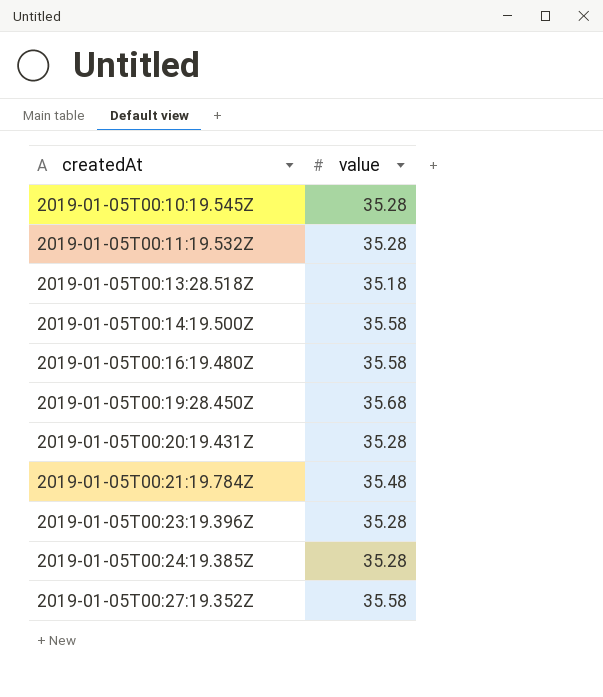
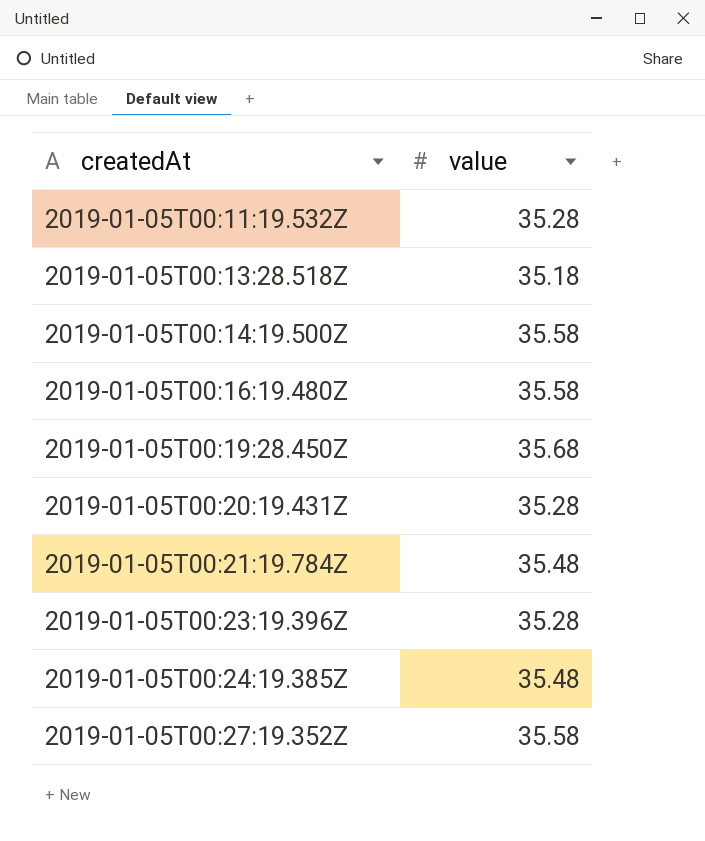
row 2019-01-05T00:10:19.545Z: 35.28 -> none
2019-01-05T00:24:19.385Z | value: 35.28 -> 35.48

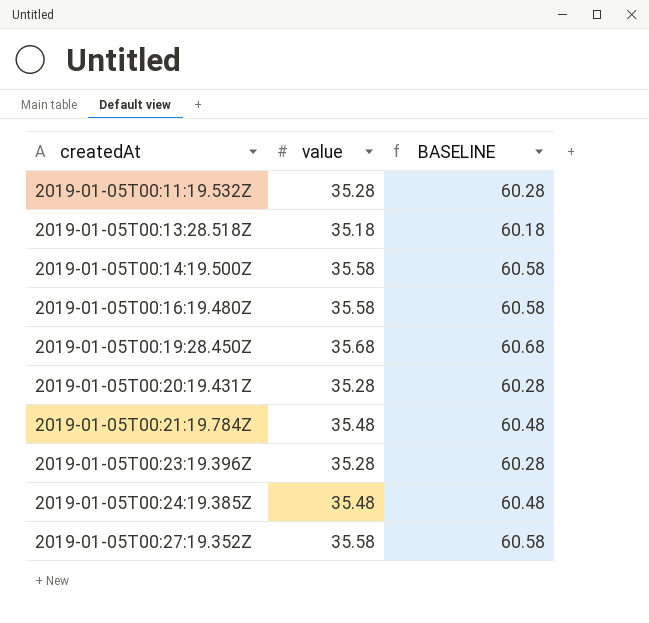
column BASELINE | formula: none -> [value] + 25

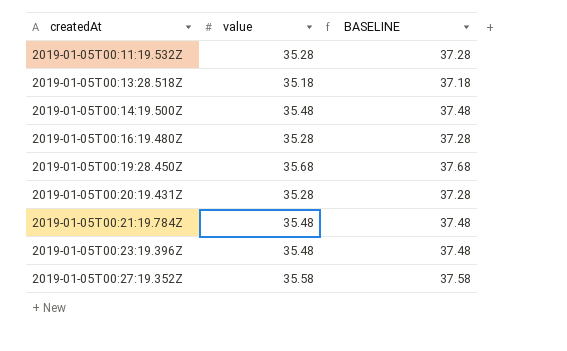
column BASELINE | formula: [value] + 25 -> [value] + 2
row 2019-01-05T00:24:19.385Z: 35.48 | 60.48 -> none
2019-01-05T00:14:19.500Z | value: 35.58 -> 35.48
2019-01-05T00:16:19.480Z | value: 35.58 -> 35.28
2019-01-05T00:23:19.396Z | value: 35.28 -> 35.48

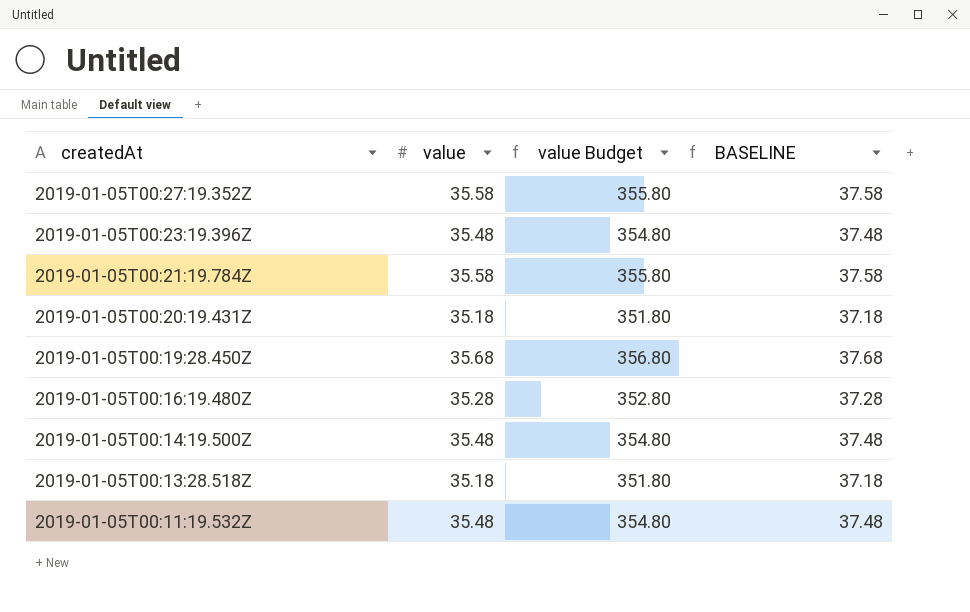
row order: createdAt ascending -> createdAt descending
column value Budget | formula: none -> [value] * 10
2019-01-05T00:21:19.784Z | value: 35.48 -> 35.58
2019-01-05T00:21:19.784Z | BASELINE: 37.48 -> 37.58
2019-01-05T00:20:19.431Z | value: 35.28 -> 35.18
2019-01-05T00:20:19.431Z | BASELINE: 37.28 -> 37.18
2019-01-05T00:11:19.532Z | value: 35.28 -> 35.48
2019-01-05T00:11:19.532Z | BASELINE: 37.28 -> 37.48

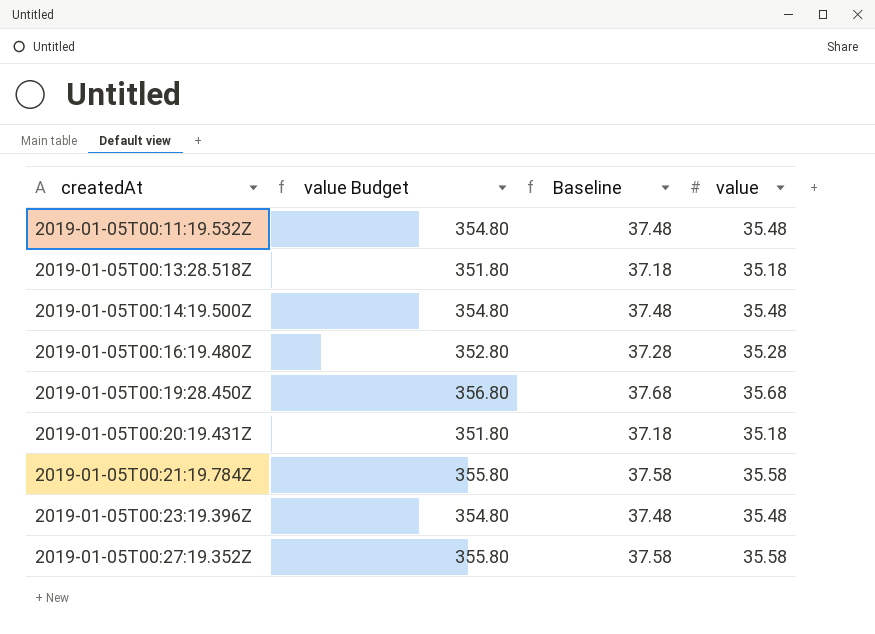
row order: createdAt descending -> createdAt ascending
column name: BASELINE -> Baseline
column value | position: 2 -> 4

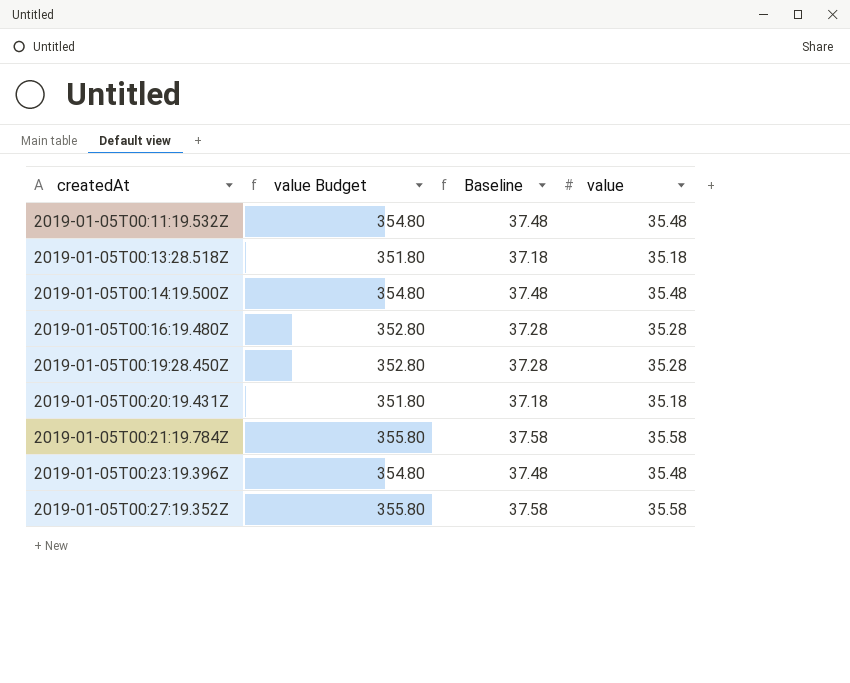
2019-01-05T00:19:28.450Z | value Budget: 356.80 -> 352.80
2019-01-05T00:19:28.450Z | Baseline: 37.68 -> 37.28
2019-01-05T00:19:28.450Z | value: 35.68 -> 35.28

